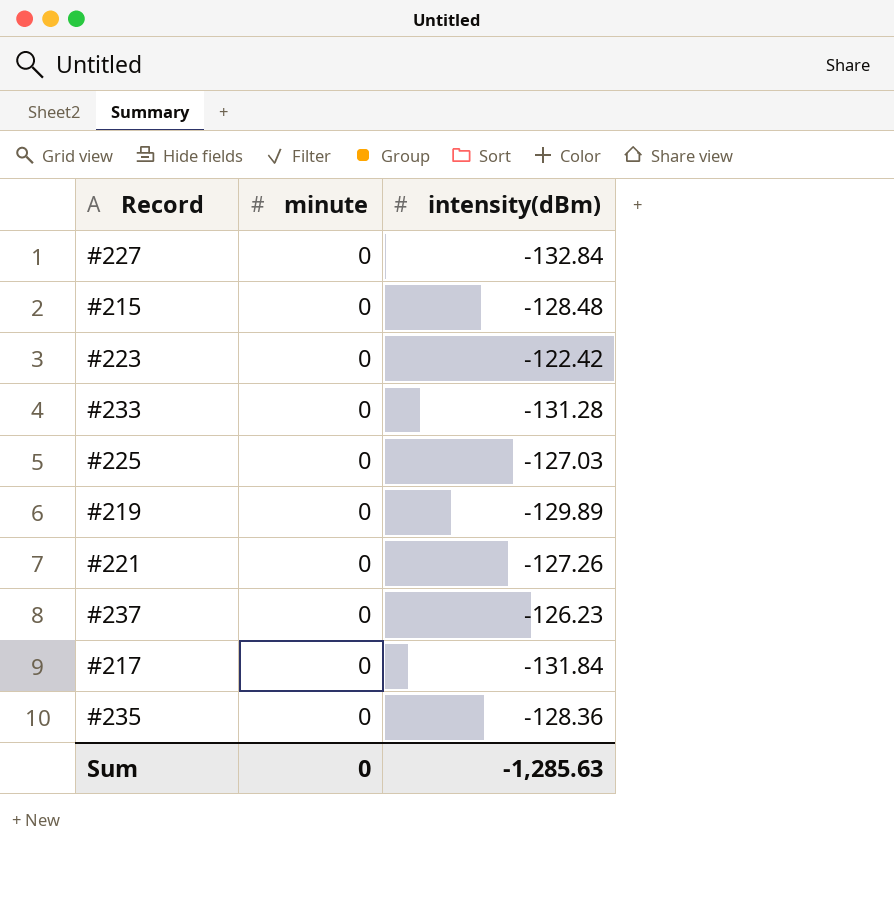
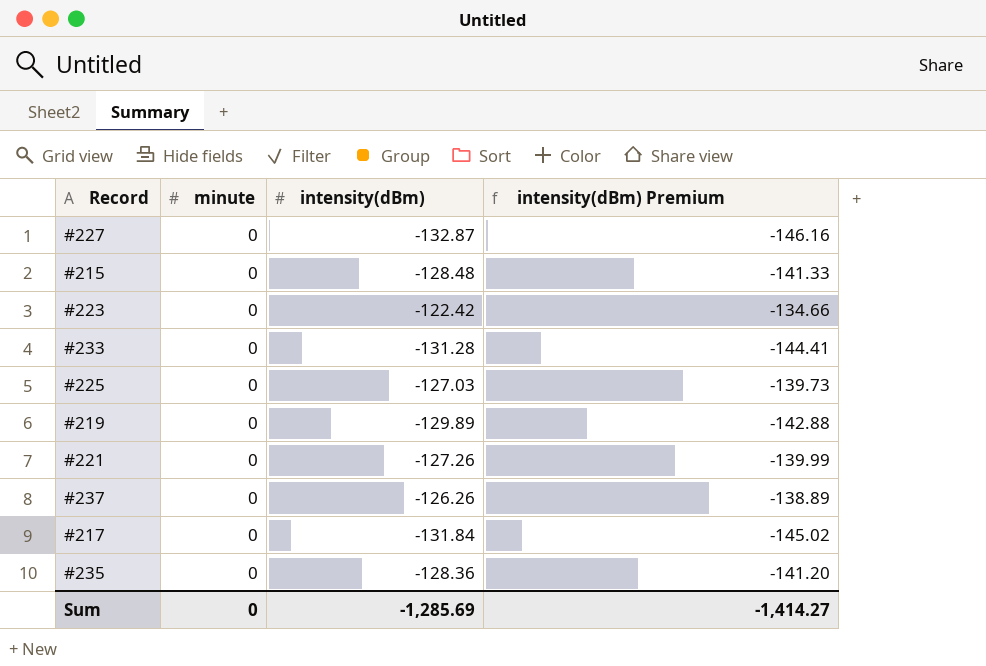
column intensity(dBm) Premium | formula: none -> [intensity(dBm)] * 1.1
#227 | intensity(dBm): -132.84 -> -132.87
#237 | intensity(dBm): -126.23 -> -126.26
Sum | intensity(dBm): -1,285.63 -> -1,285.69

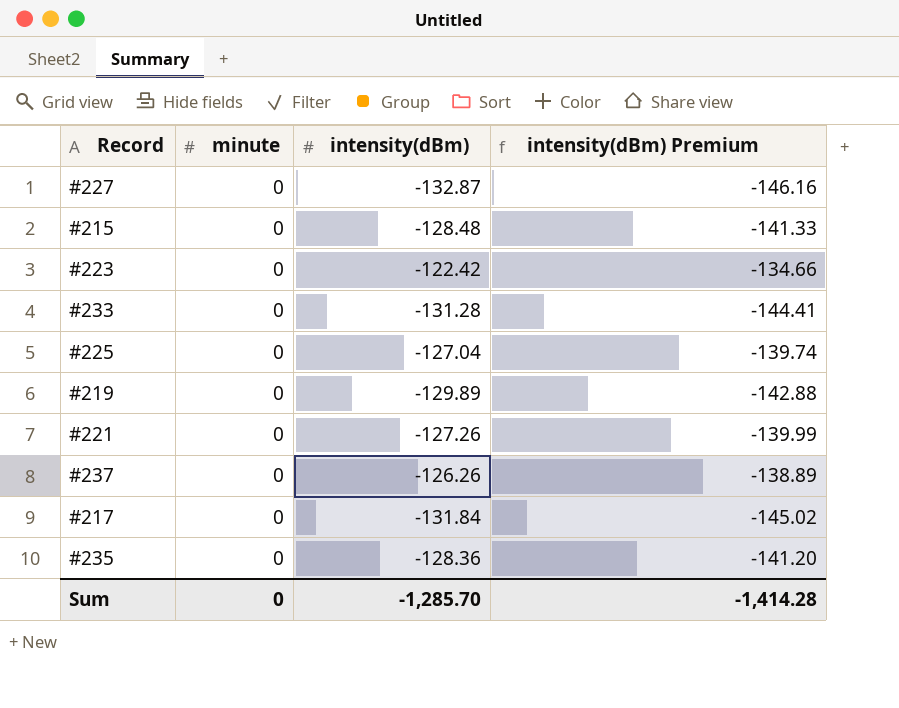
#225 | intensity(dBm): -127.03 -> -127.04
#225 | intensity(dBm) Premium: -139.73 -> -139.74
Sum | intensity(dBm): -1,285.69 -> -1,285.70
Sum | intensity(dBm) Premium: -1,414.27 -> -1,414.28

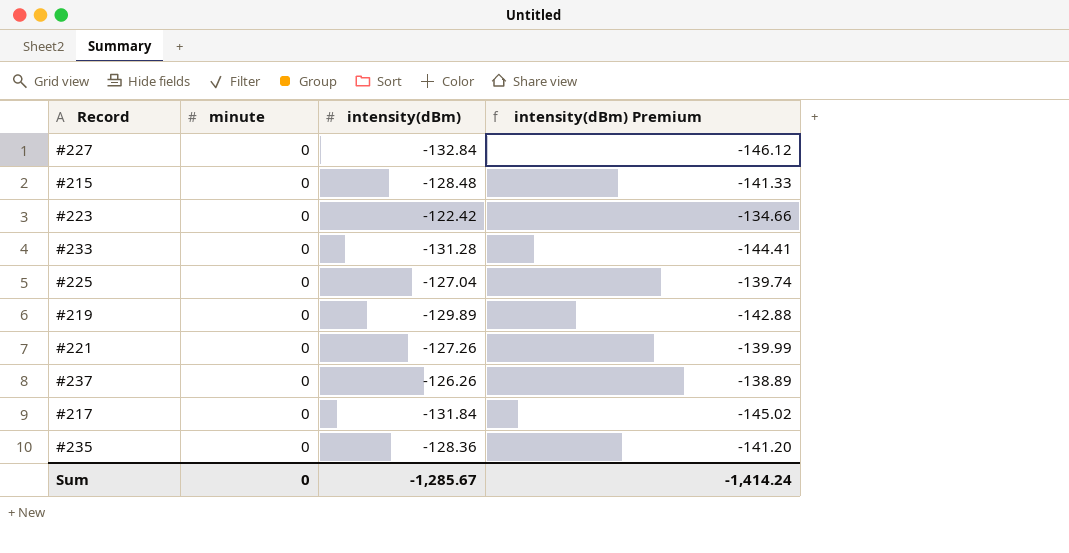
#227 | intensity(dBm): -132.87 -> -132.84
#227 | intensity(dBm) Premium: -146.16 -> -146.12
Sum | intensity(dBm): -1,285.70 -> -1,285.67
Sum | intensity(dBm) Premium: -1,414.28 -> -1,414.24

